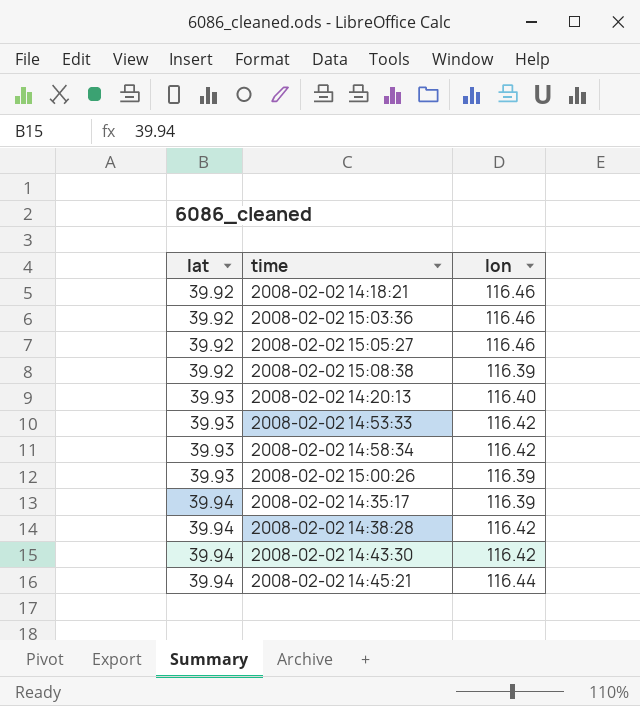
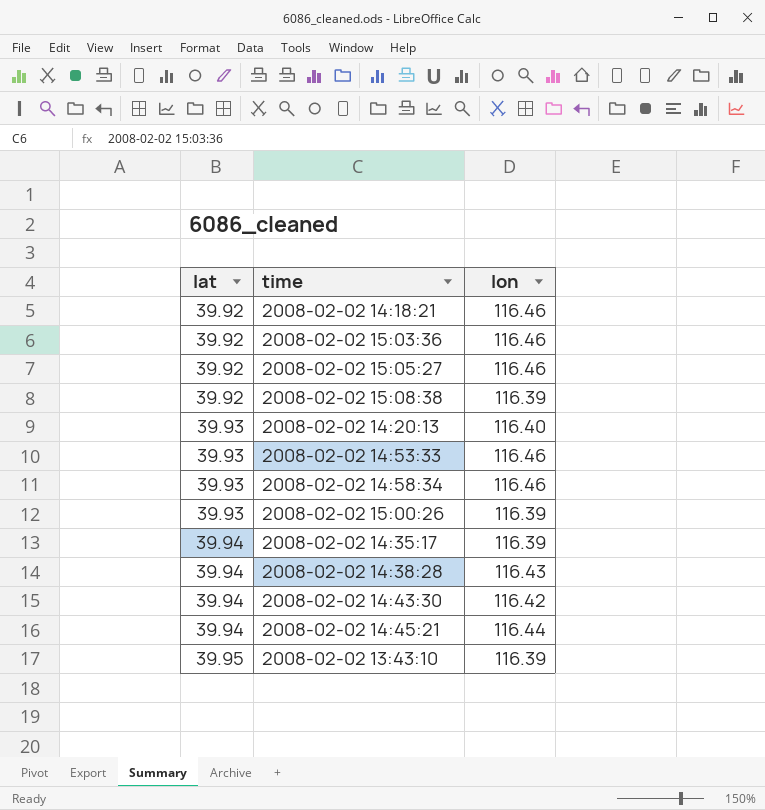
2008-02-02 14:53:33 | lon: 116.42 -> 116.46
2008-02-02 14:58:34 | lon: 116.42 -> 116.46
2008-02-02 14:38:28 | lon: 116.42 -> 116.43
row 2008-02-02 13:43:10: none -> 39.95 | 116.39

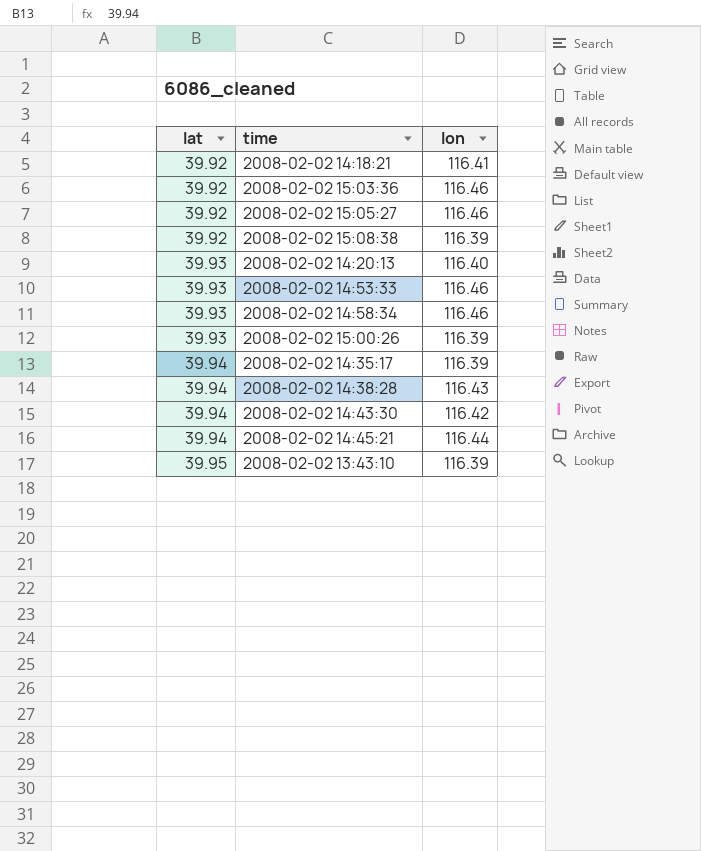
2008-02-02 14:18:21 | lon: 116.46 -> 116.41

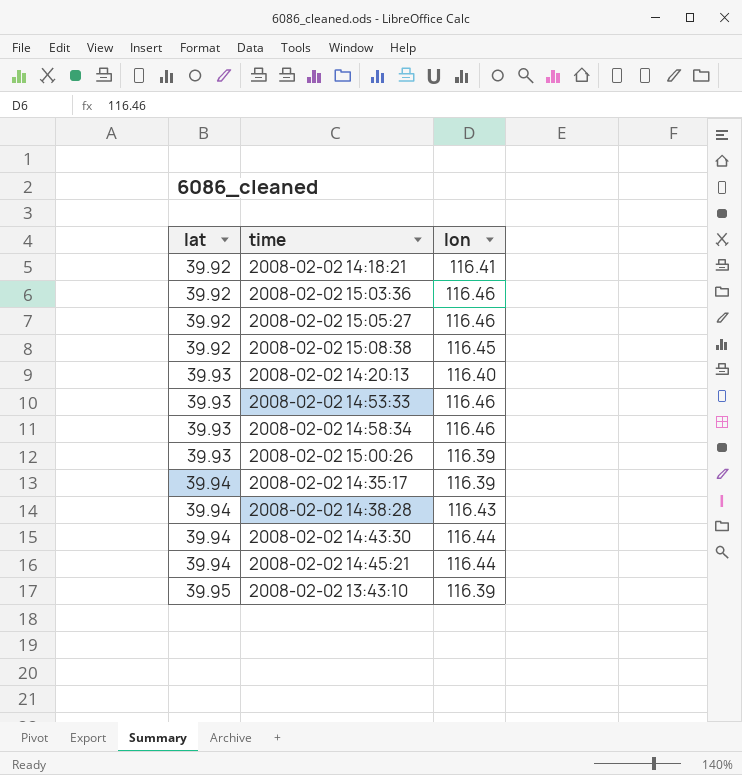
2008-02-02 15:08:38 | lon: 116.39 -> 116.45
2008-02-02 14:43:30 | lon: 116.42 -> 116.44

